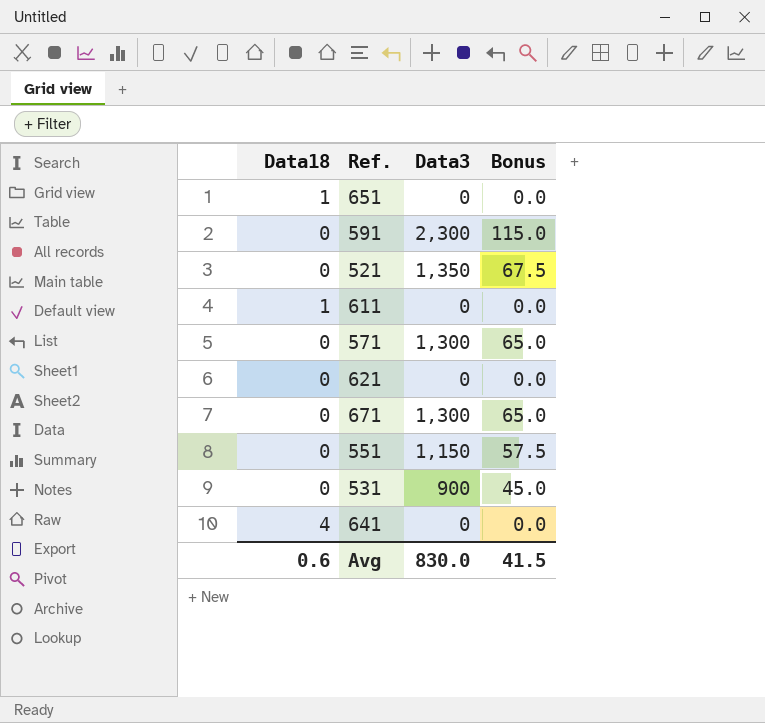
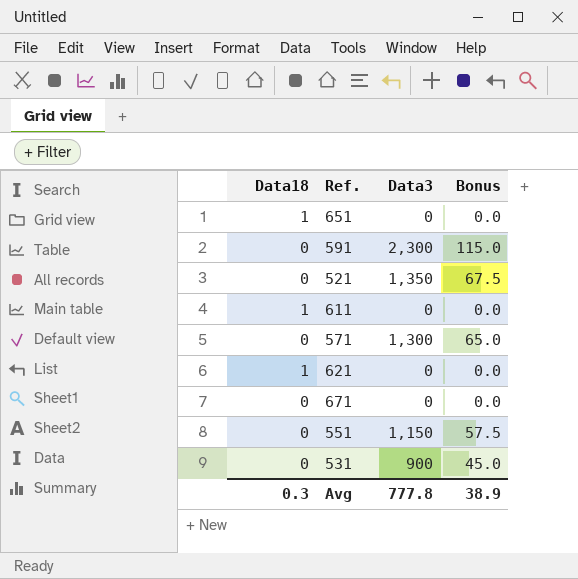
row 641: 4 | 0 | 0.0 -> none
621 | Data18: 0 -> 1
671 | Data3: 1,300 -> 0
671 | Bonus: 65.0 -> 0.0
Avg | Data18: 0.6 -> 0.3
Avg | Data3: 830.0 -> 777.8
Avg | Bonus: 41.5 -> 38.9

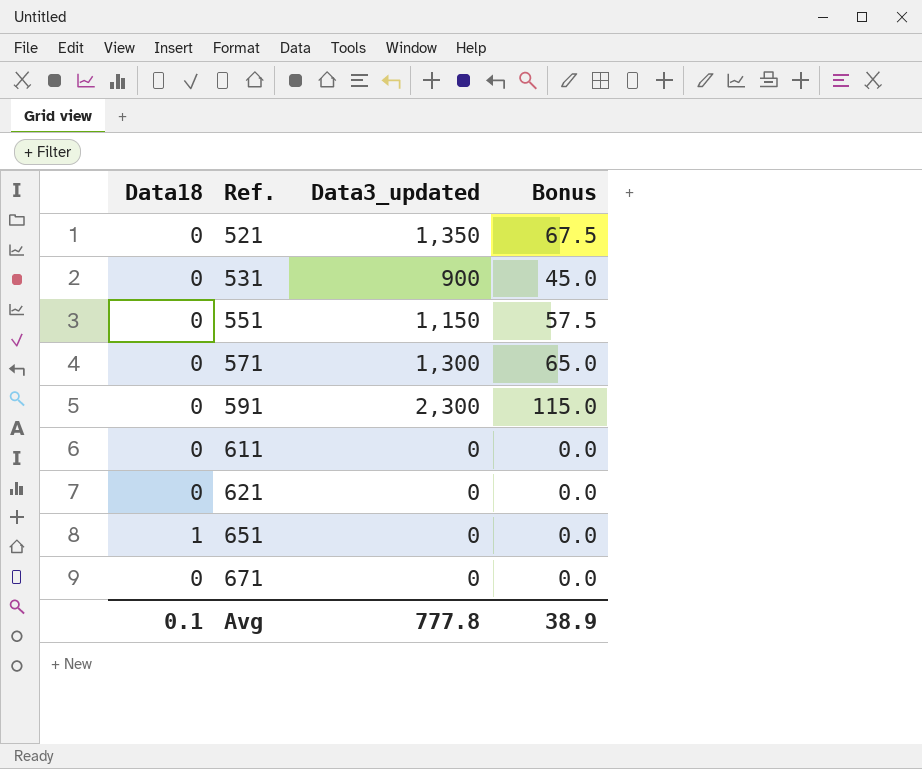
row order: none -> Ref. ascending
column name: Data3 -> Data3_updated
611 | Data18: 1 -> 0
621 | Data18: 1 -> 0
Avg | Data18: 0.3 -> 0.1

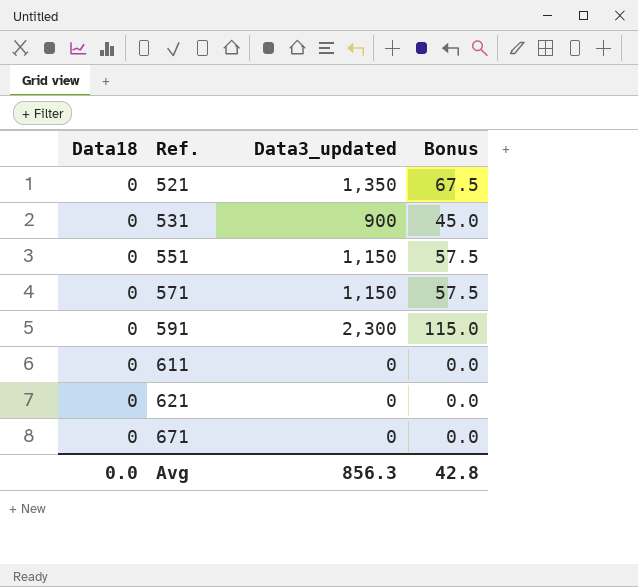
row 651: 1 | 0 | 0.0 -> none
571 | Data3_updated: 1,300 -> 1,150
571 | Bonus: 65.0 -> 57.5
Avg | Data18: 0.1 -> 0.0
Avg | Data3_updated: 777.8 -> 856.3
Avg | Bonus: 38.9 -> 42.8

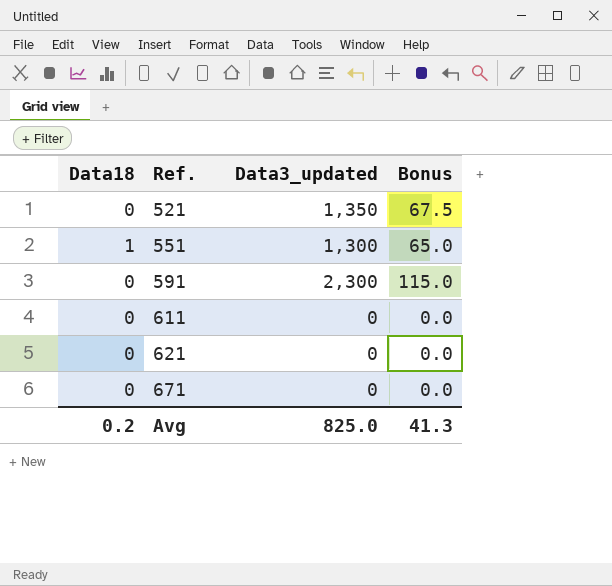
row 531: 0 | 900 | 45.0 -> none
row 571: 0 | 1,150 | 57.5 -> none
551 | Data18: 0 -> 1
551 | Data3_updated: 1,150 -> 1,300
551 | Bonus: 57.5 -> 65.0
Avg | Data18: 0.0 -> 0.2
Avg | Data3_updated: 856.3 -> 825.0
Avg | Bonus: 42.8 -> 41.3

